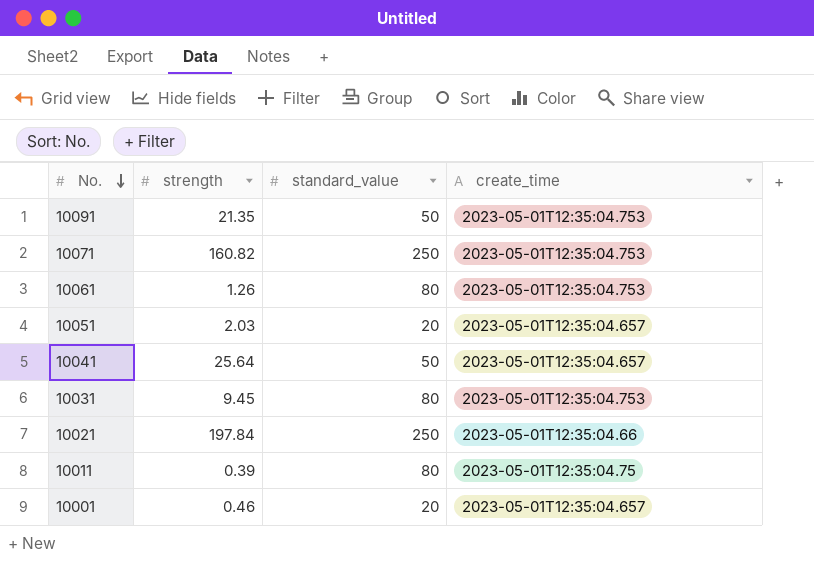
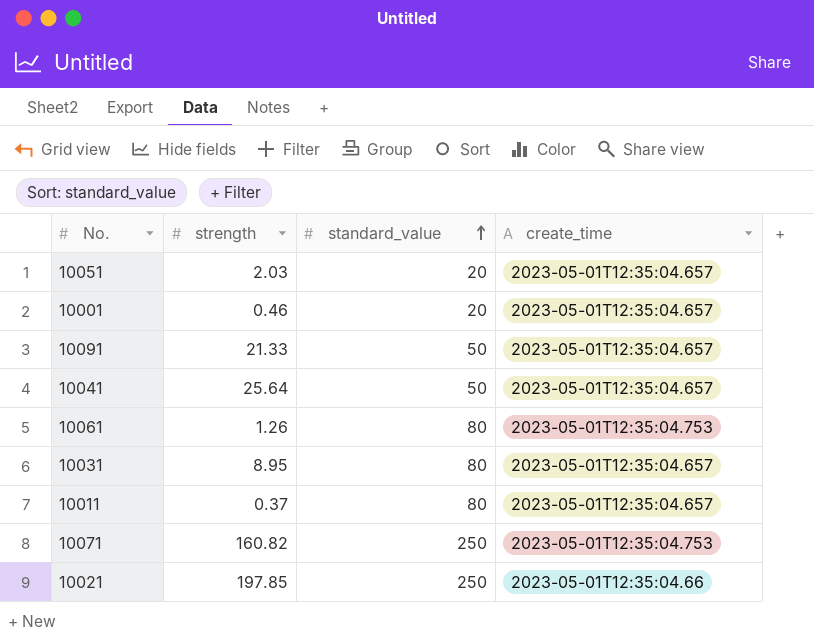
row order: No. descending -> standard_value ascending
10091 | strength: 21.35 -> 21.33
10091 | create_time: 2023-05-01T12:35:04.753 -> 2023-05-01T12:35:04.657
10031 | strength: 9.45 -> 8.95
10031 | create_time: 2023-05-01T12:35:04.753 -> 2023-05-01T12:35:04.657
10011 | strength: 0.39 -> 0.37
10011 | create_time: 2023-05-01T12:35:04.75 -> 2023-05-01T12:35:04.657
10021 | strength: 197.84 -> 197.85

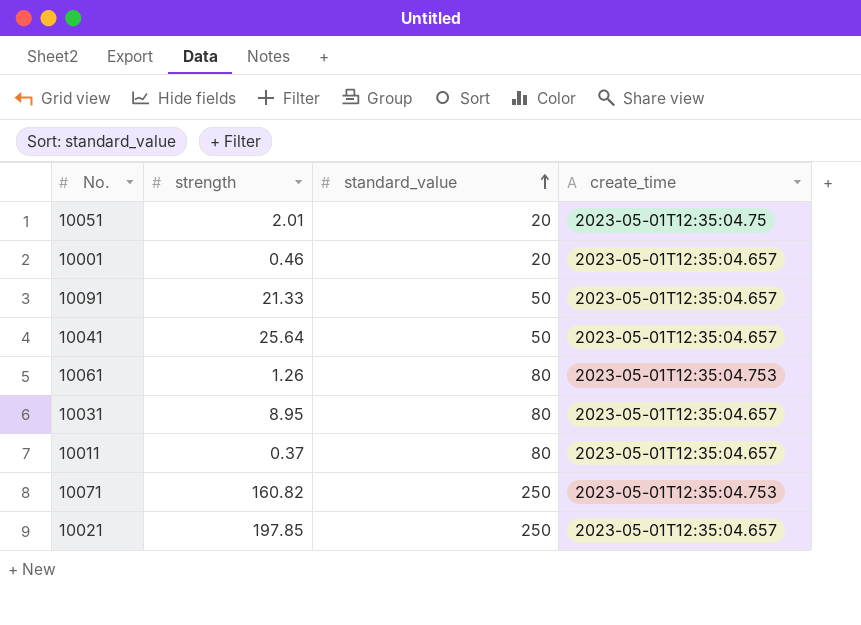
10051 | strength: 2.03 -> 2.01
10051 | create_time: 2023-05-01T12:35:04.657 -> 2023-05-01T12:35:04.75
10021 | create_time: 2023-05-01T12:35:04.66 -> 2023-05-01T12:35:04.657

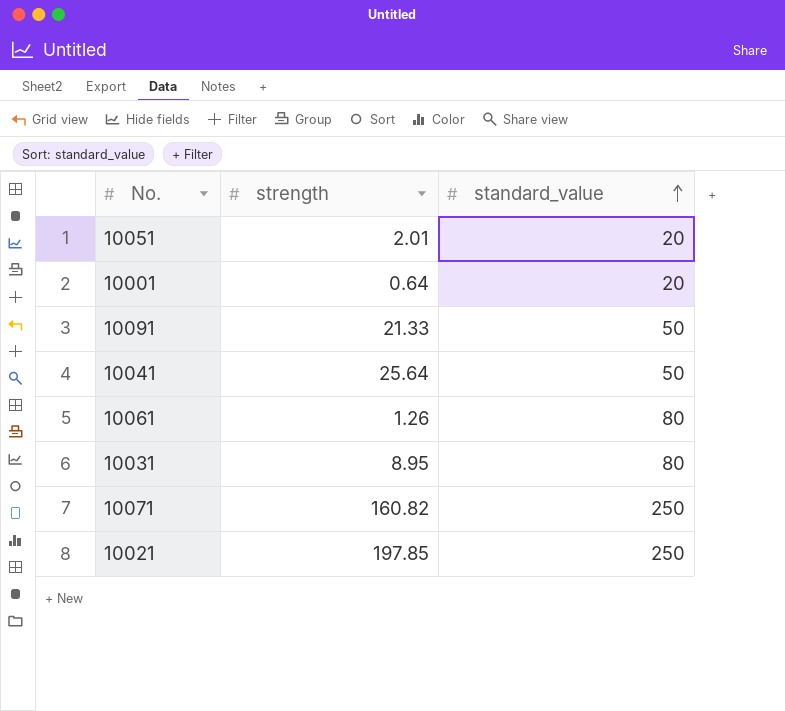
column create_time | position: 4 -> none
row 10011: 0.37 | 80 | 2023-05-01T12:35:04.657 -> none
10001 | strength: 0.46 -> 0.64

